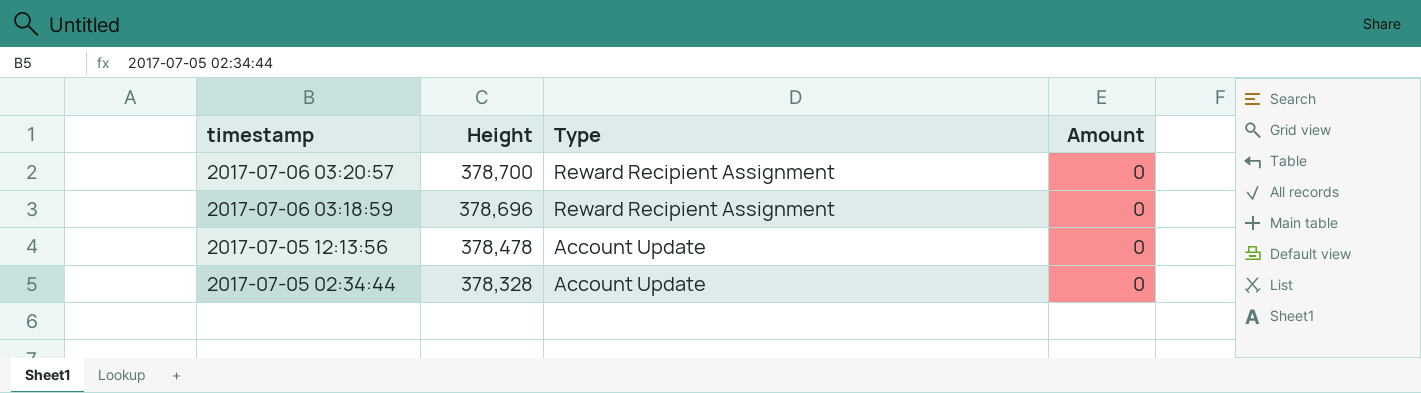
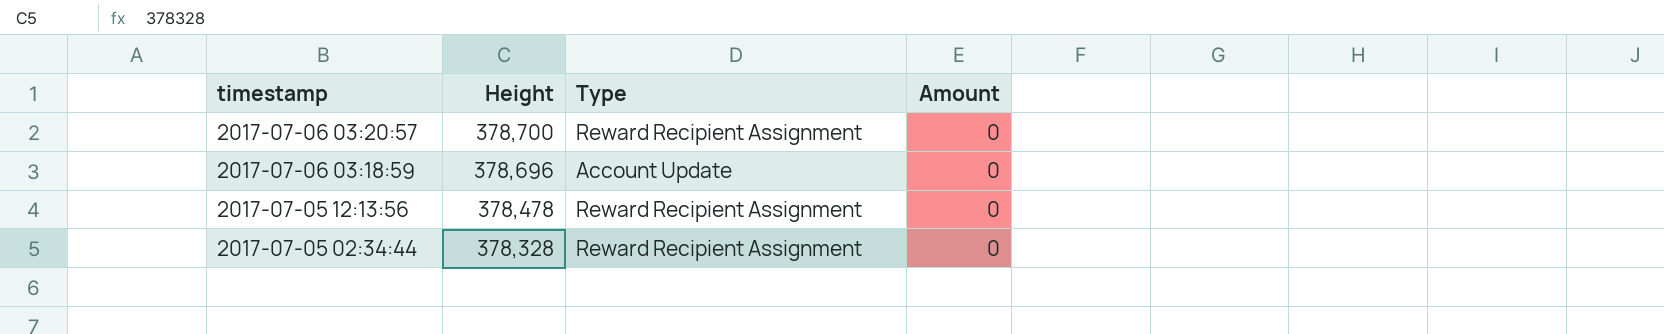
2017-07-06 03:18:59 | Type: Reward Recipient Assignment -> Account Update
2017-07-05 12:13:56 | Type: Account Update -> Reward Recipient Assignment
2017-07-05 02:34:44 | Type: Account Update -> Reward Recipient Assignment

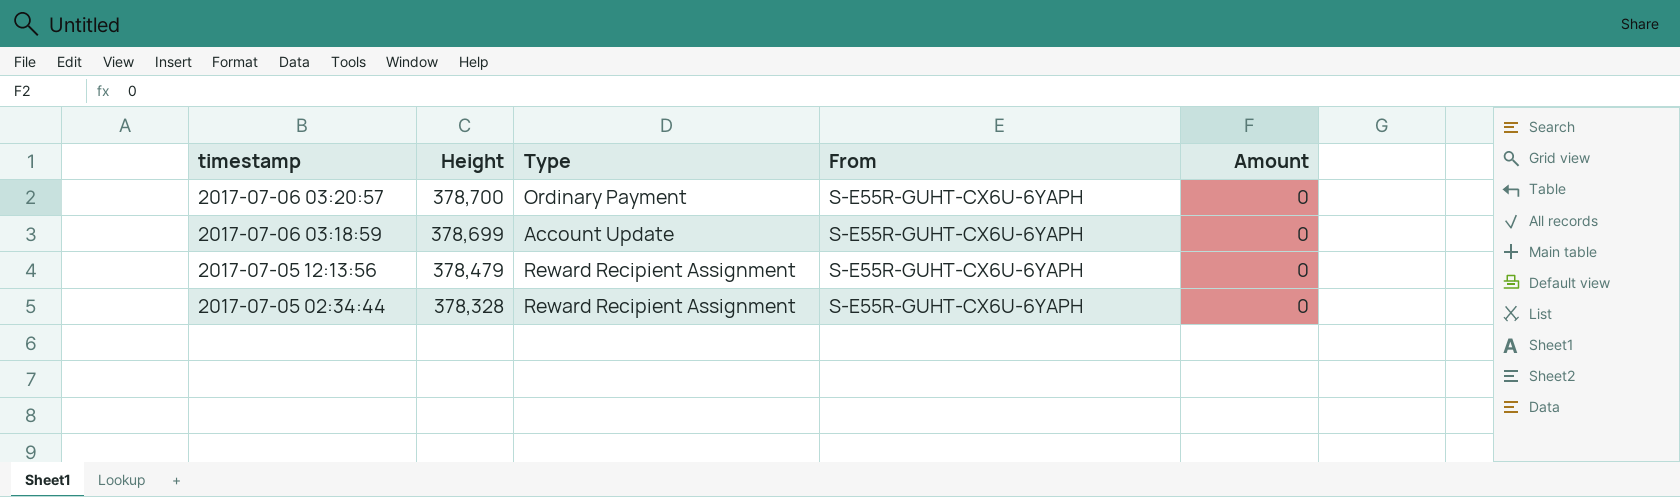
column From | position: none -> 4
2017-07-06 03:20:57 | Type: Reward Recipient Assignment -> Ordinary Payment
2017-07-06 03:18:59 | Height: 378,696 -> 378,699
2017-07-05 12:13:56 | Height: 378,478 -> 378,479

